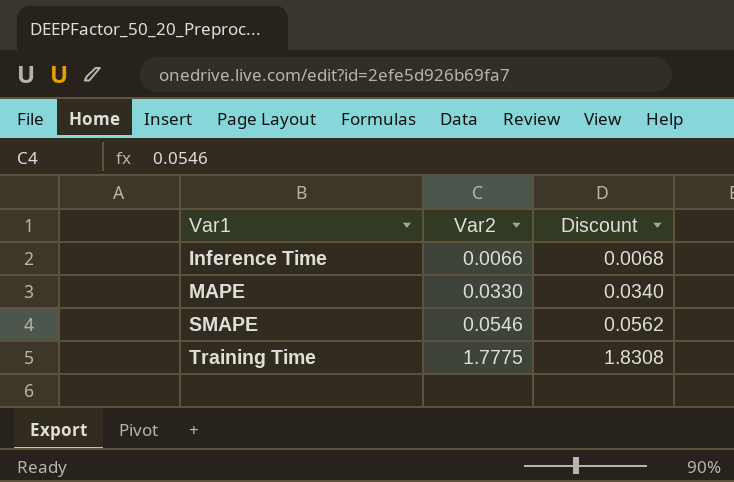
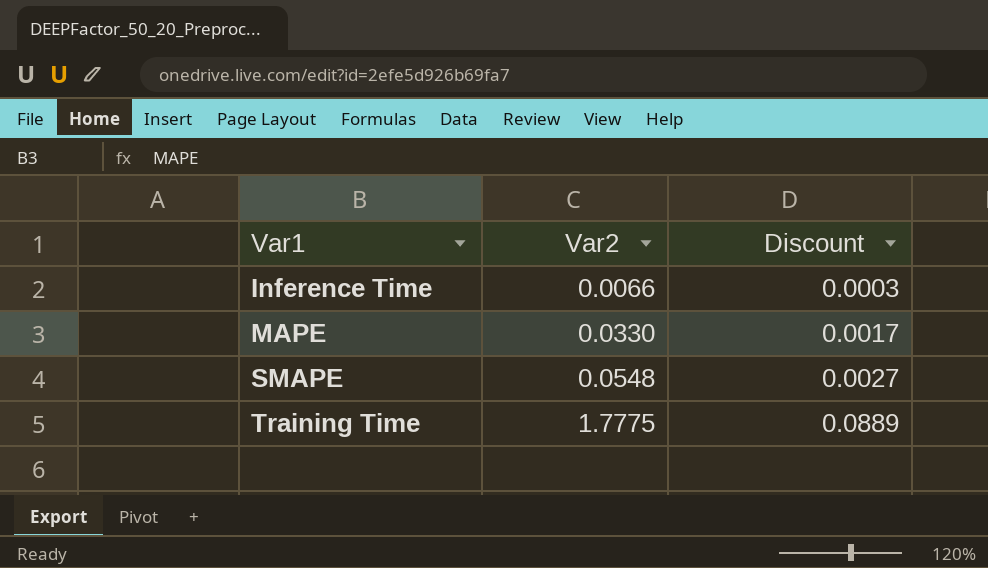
column Discount | formula: [Var2] * 1.03 -> [Var2] * 0.05
SMAPE | Var2: 0.0546 -> 0.0548

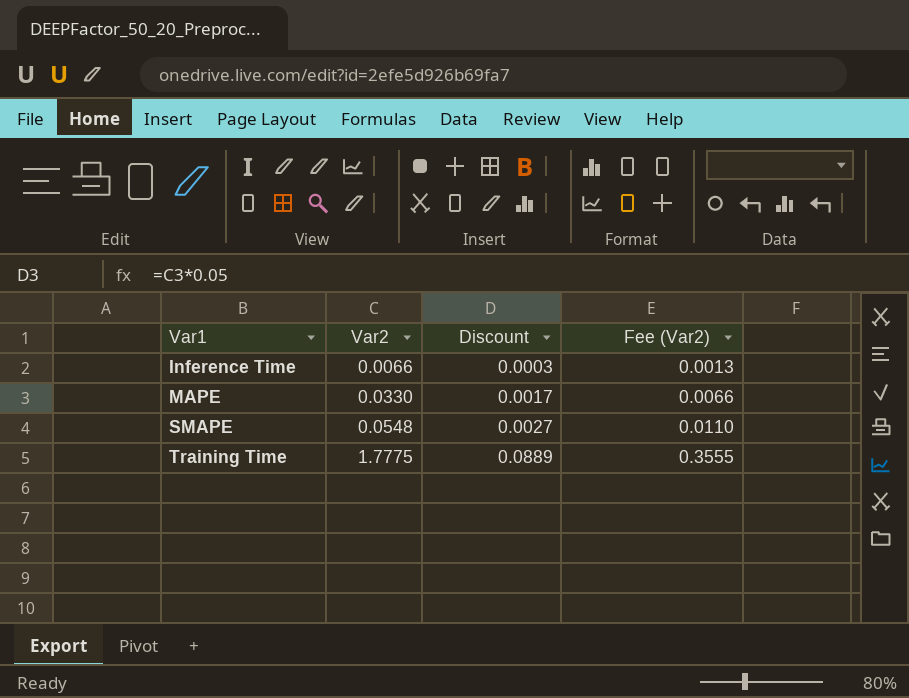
column Fee (Var2) | formula: none -> [Var2] * 0.2

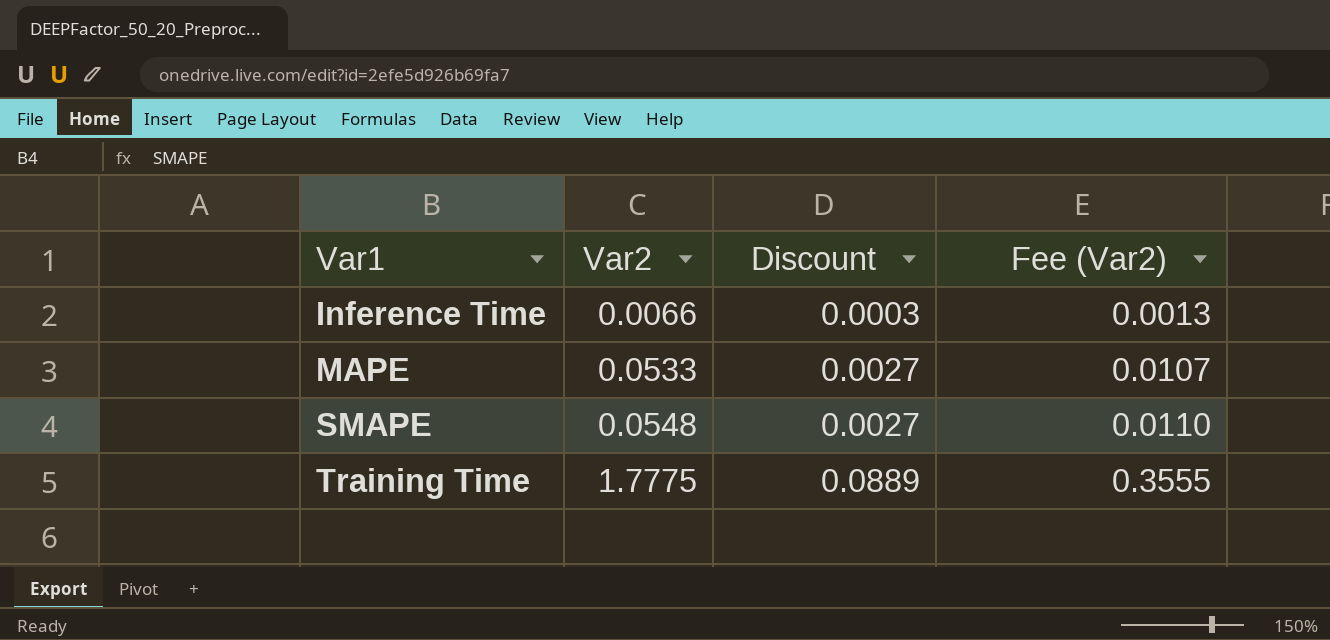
MAPE | Var2: 0.0330 -> 0.0533
MAPE | Discount: 0.0017 -> 0.0027
MAPE | Fee (Var2): 0.0066 -> 0.0107

